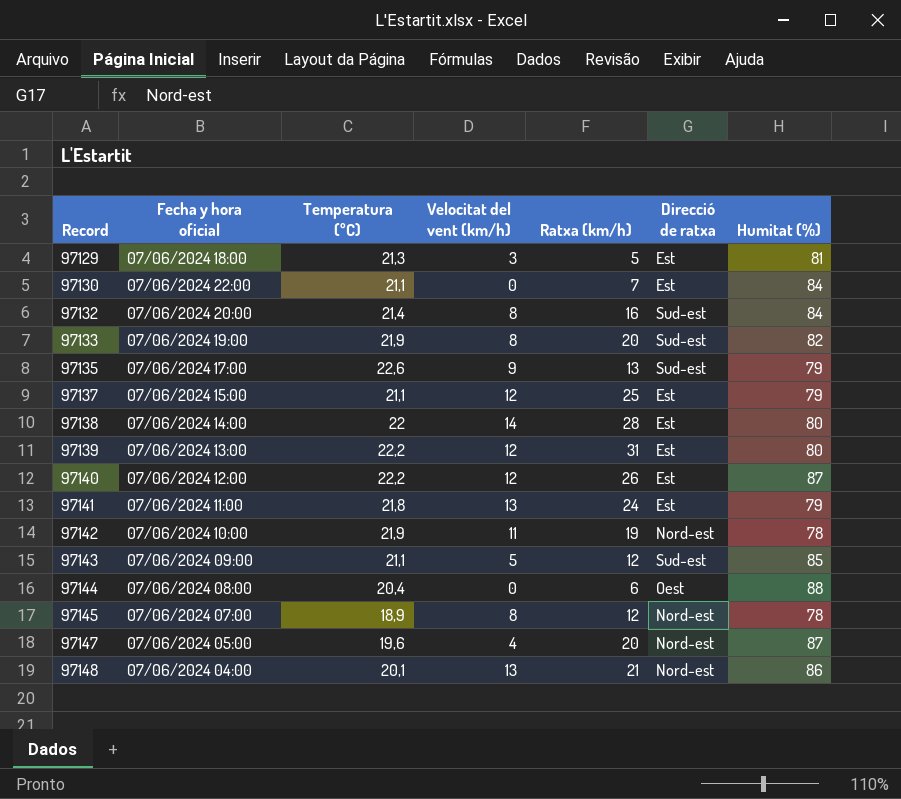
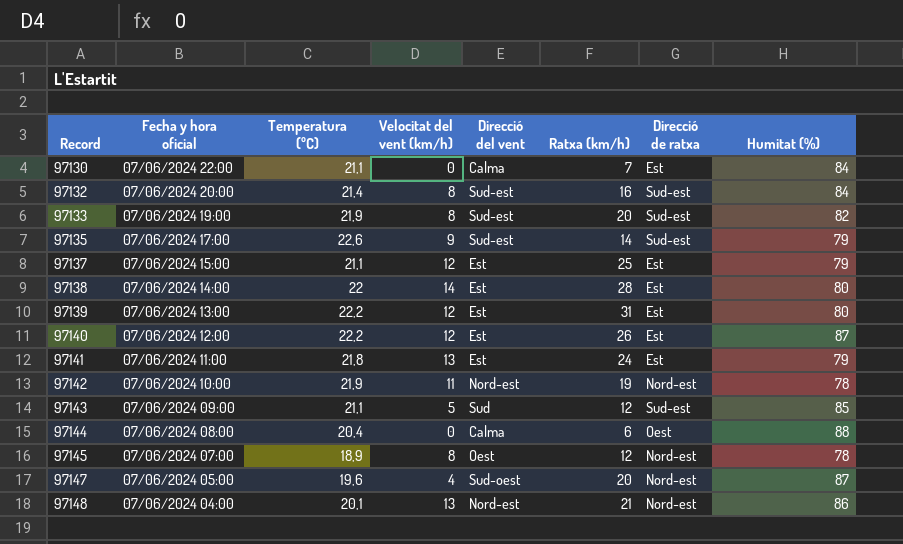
column Direcció del vent | position: none -> 5
row 97129: 07/06/2024 18:00 | 21,3 | 3 | 5 | Est | 81 -> none
97135 | Ratxa (km/h): 13 -> 14

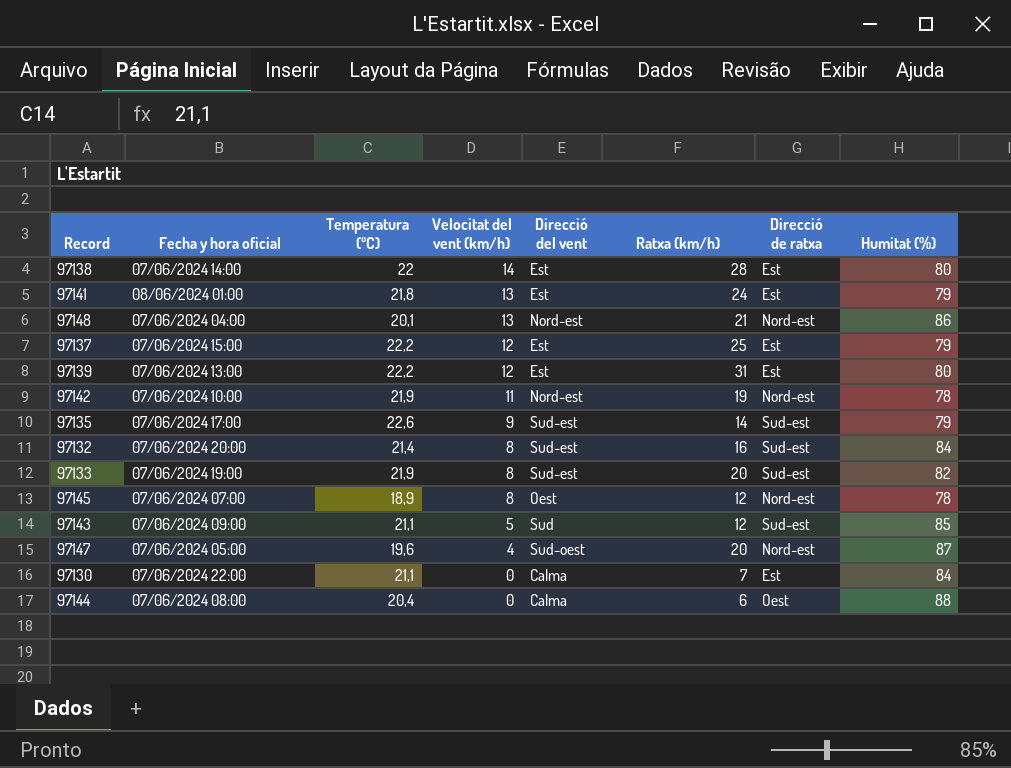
row order: Record ascending -> Velocitat del vent (km/h) descending
row 97140: 07/06/2024 12:00 | 22,2 | 12 | Est | 26 | Est | 87 -> none
97141 | Fecha y hora oficial: 07/06/2024 11:00 -> 08/06/2024 01:00
97137 | Temperatura (ºC): 21,1 -> 22,2

